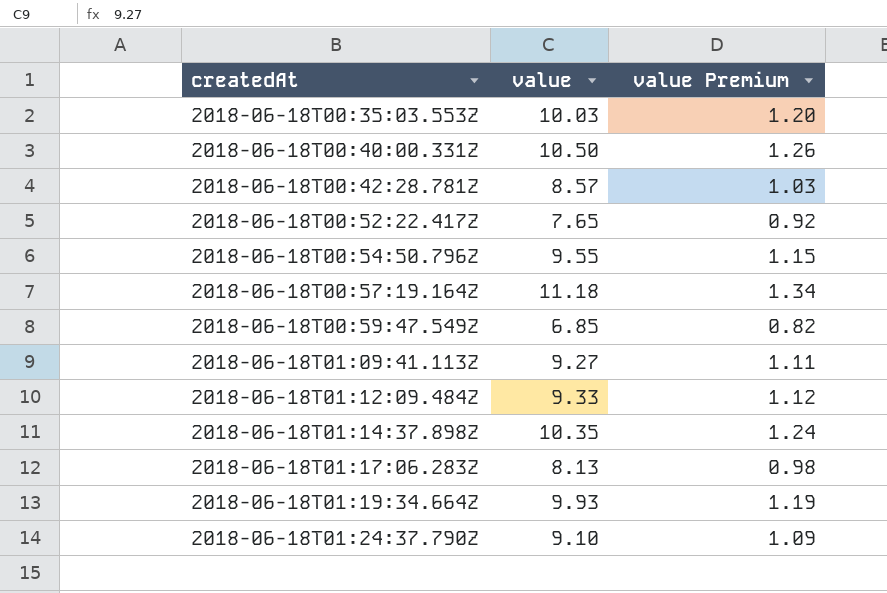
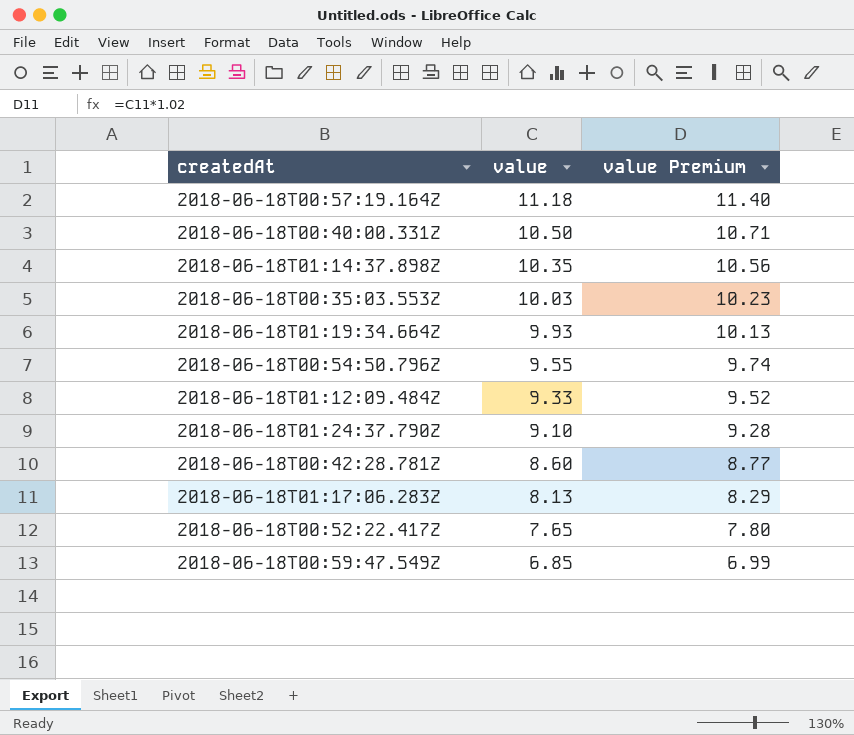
row order: createdAt ascending -> value descending
column value Premium | formula: [value] * 0.12 -> [value] * 1.02
row 2018-06-18T01:09:41.113Z: 9.27 | 1.11 -> none
2018-06-18T00:42:28.781Z | value: 8.57 -> 8.60

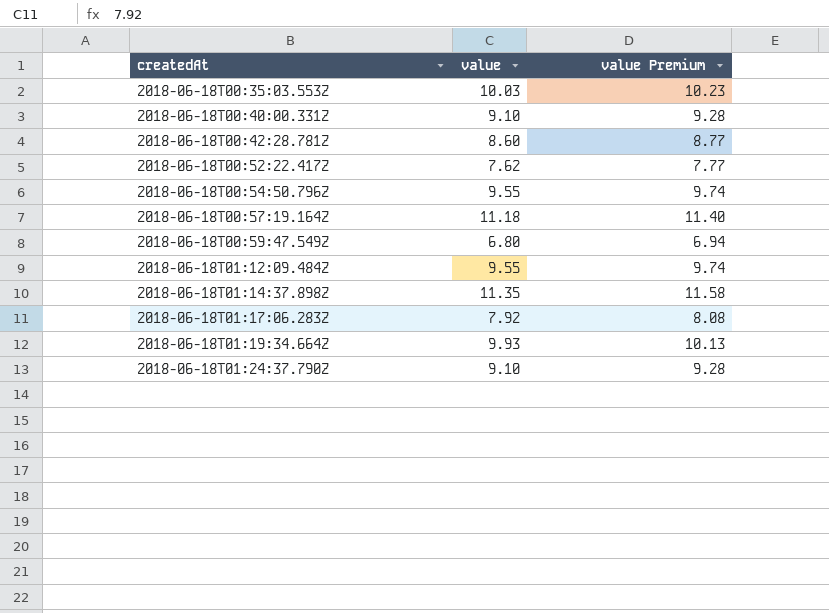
row order: value descending -> createdAt ascending
2018-06-18T00:40:00.331Z | value: 10.50 -> 9.10
2018-06-18T00:40:00.331Z | value Premium: 10.71 -> 9.28
2018-06-18T00:52:22.417Z | value: 7.65 -> 7.62
2018-06-18T00:52:22.417Z | value Premium: 7.80 -> 7.77
2018-06-18T00:59:47.549Z | value: 6.85 -> 6.80
2018-06-18T00:59:47.549Z | value Premium: 6.99 -> 6.94
2018-06-18T01:12:09.484Z | value: 9.33 -> 9.55
2018-06-18T01:12:09.484Z | value Premium: 9.52 -> 9.74
2018-06-18T01:14:37.898Z | value: 10.35 -> 11.35
2018-06-18T01:14:37.898Z | value Premium: 10.56 -> 11.58
2018-06-18T01:17:06.283Z | value: 8.13 -> 7.92
2018-06-18T01:17:06.283Z | value Premium: 8.29 -> 8.08

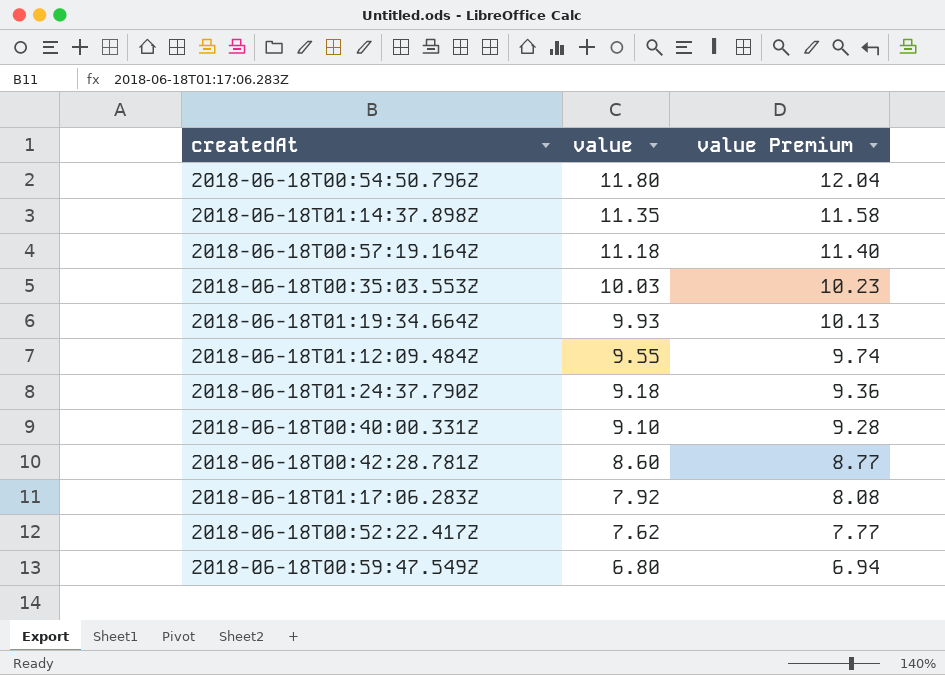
row order: createdAt ascending -> value descending
2018-06-18T00:54:50.796Z | value: 9.55 -> 11.80
2018-06-18T00:54:50.796Z | value Premium: 9.74 -> 12.04
2018-06-18T01:24:37.790Z | value: 9.10 -> 9.18
2018-06-18T01:24:37.790Z | value Premium: 9.28 -> 9.36

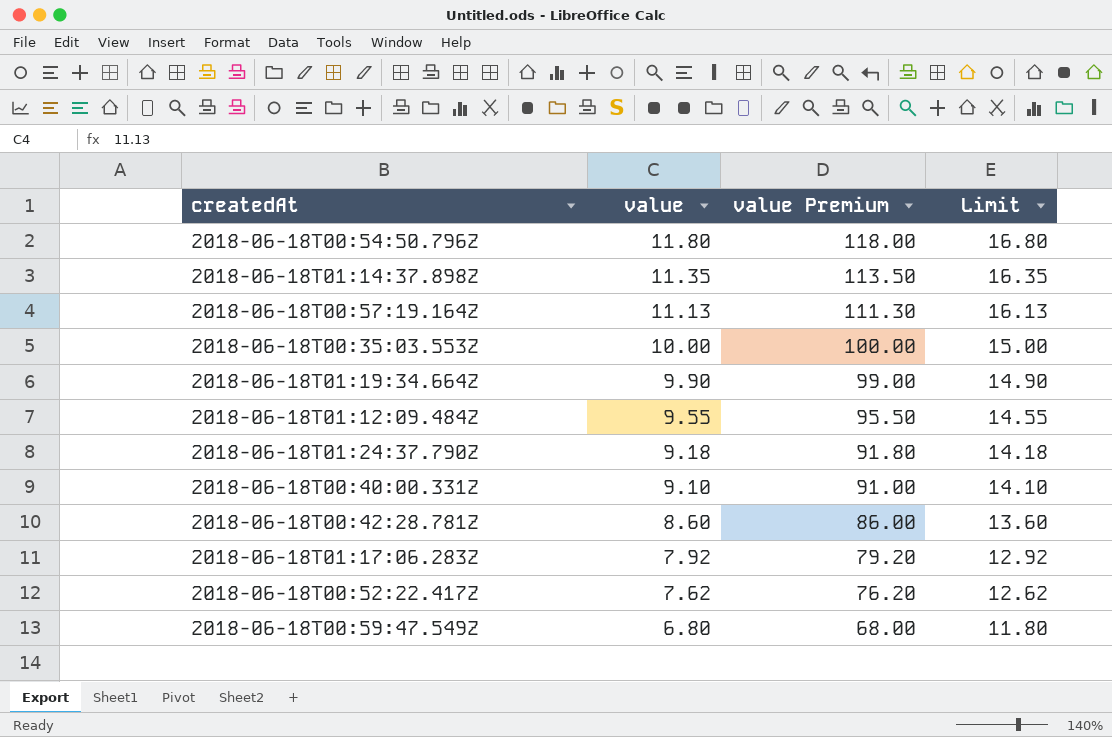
column value Premium | formula: [value] * 1.02 -> [value] * 10
column Limit | formula: none -> [value] + 5
2018-06-18T00:57:19.164Z | value: 11.18 -> 11.13
2018-06-18T00:35:03.553Z | value: 10.03 -> 10.00
2018-06-18T01:19:34.664Z | value: 9.93 -> 9.90

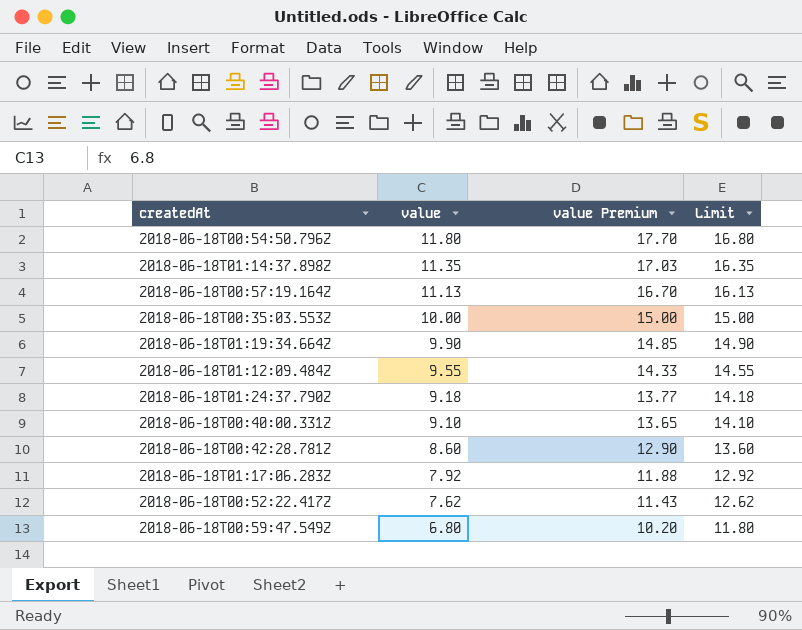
column value Premium | formula: [value] * 10 -> [value] * 1.5

